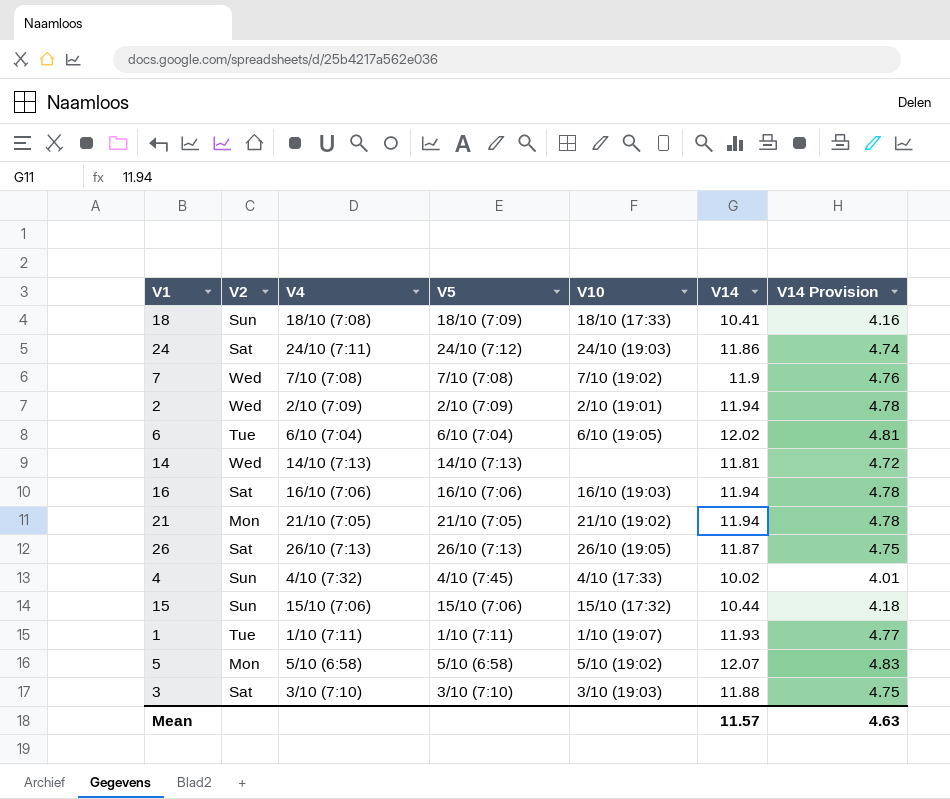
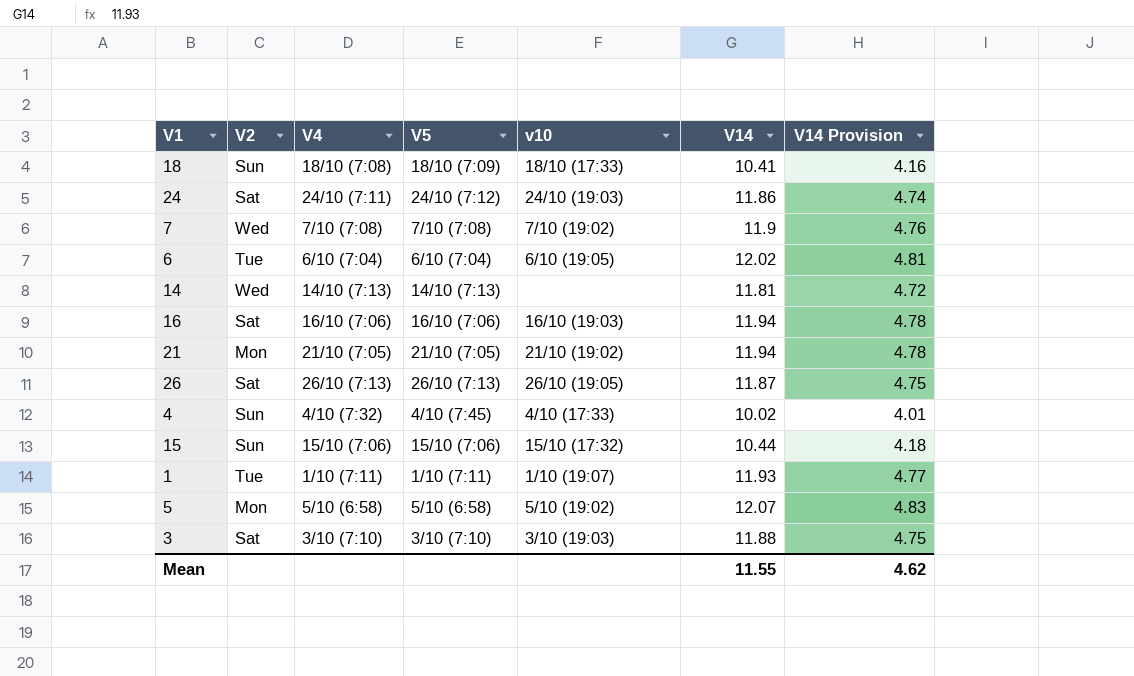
column name: V10 -> v10
row 2: Wed | 2/10 (7:09) | 2/10 (7:09) | 2/10 (19:01) | 11.94 | 4.78 -> none
Mean | V14: 11.57 -> 11.55
Mean | V14 Provision: 4.63 -> 4.62

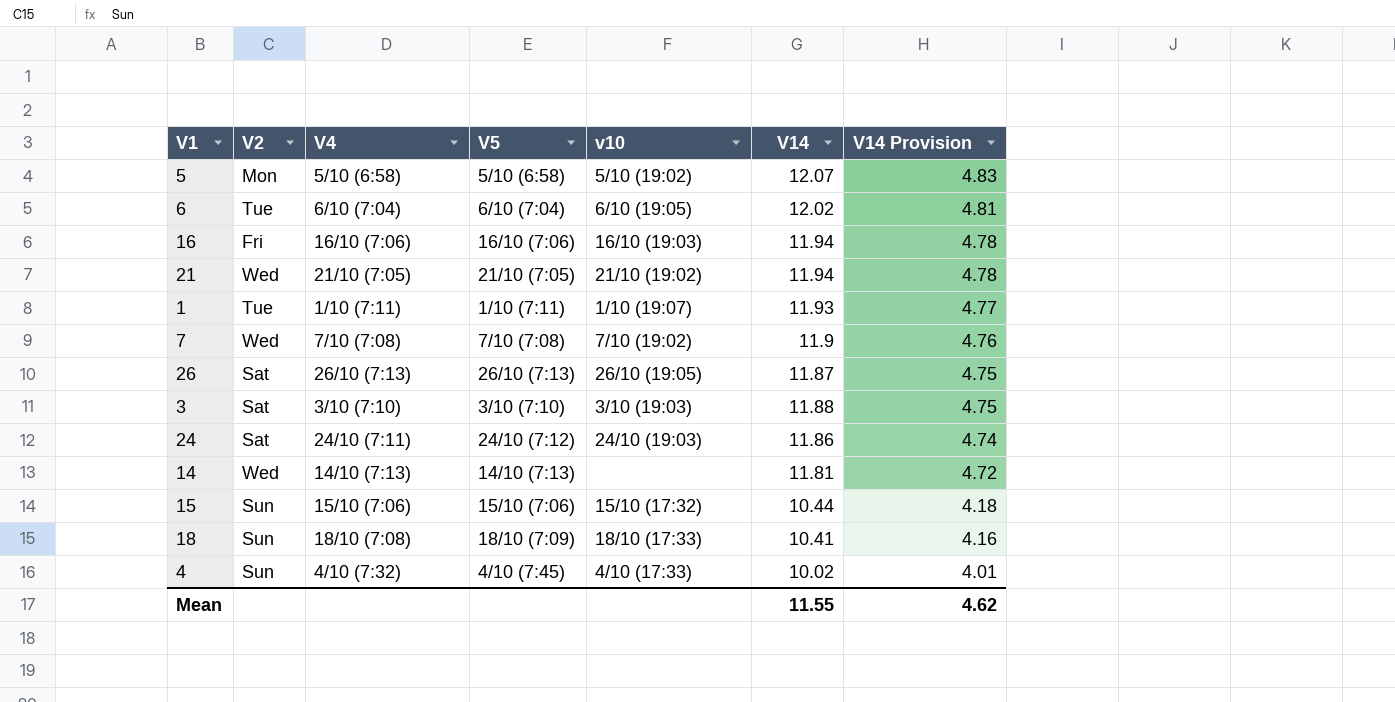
row order: none -> V14 Provision descending
16 | V2: Sat -> Fri
21 | V2: Mon -> Wed

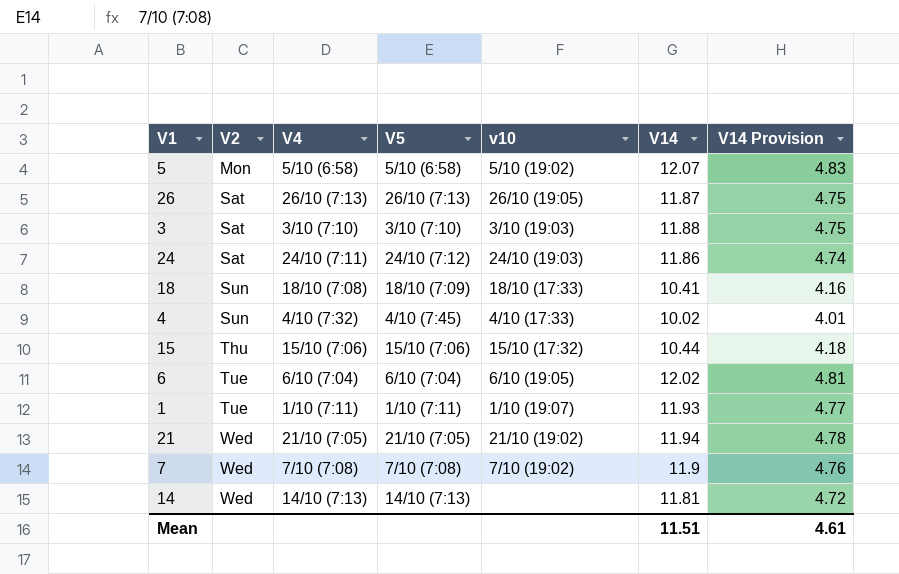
row order: V14 Provision descending -> V2 ascending
row 16: Fri | 16/10 (7:06) | 16/10 (7:06) | 16/10 (19:03) | 11.94 | 4.78 -> none
15 | V2: Sun -> Thu
Mean | V14: 11.55 -> 11.51
Mean | V14 Provision: 4.62 -> 4.61

